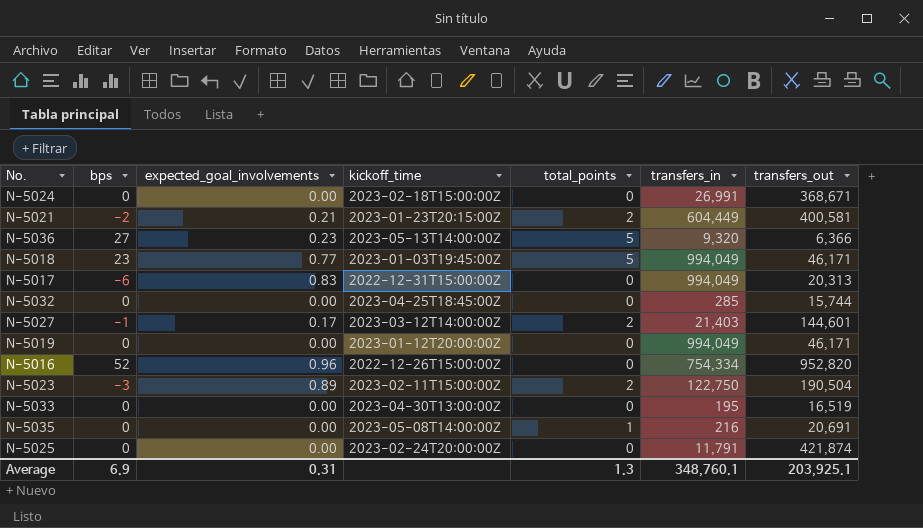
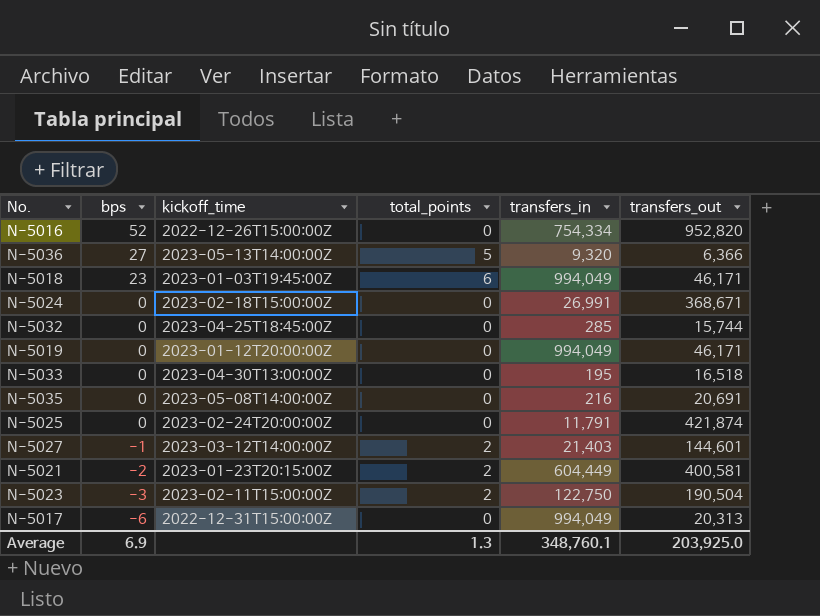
row order: none -> bps descending
column expected_goal_involvements | position: 3 -> none
N-5018 | total_points: 5 -> 6
N-5033 | transfers_out: 16,519 -> 16,518
N-5035 | total_points: 1 -> 0
Average | transfers_out: 203,925.1 -> 203,925.0

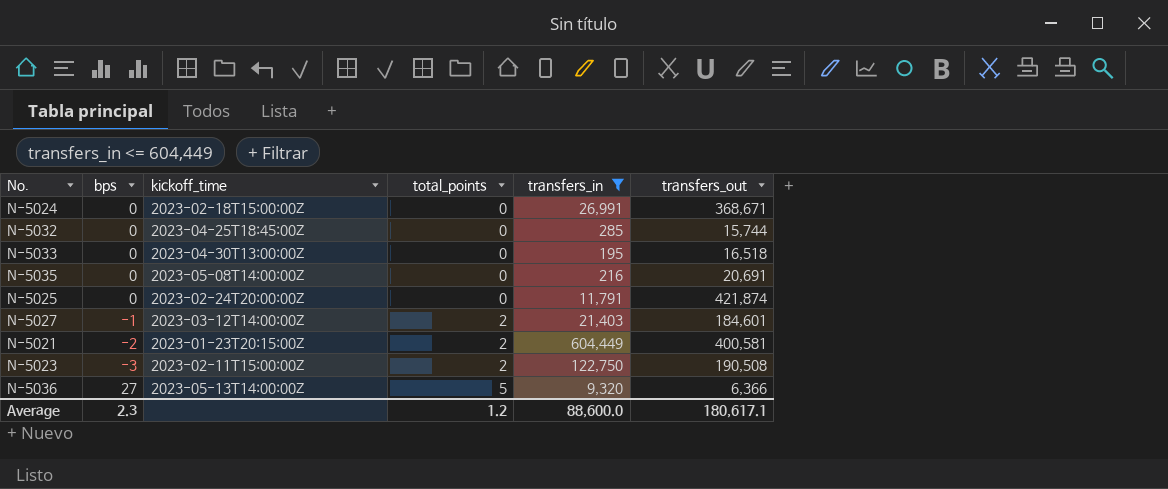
filter: none -> transfers_in <= 604,449
row order: bps descending -> total_points ascending
N-5027 | transfers_out: 144,601 -> 184,601
N-5023 | transfers_out: 190,504 -> 190,508
Average | bps: 6.9 -> 2.3
Average | total_points: 1.3 -> 1.2
Average | transfers_in: 348,760.1 -> 88,600.0
Average | transfers_out: 203,925.0 -> 180,617.1

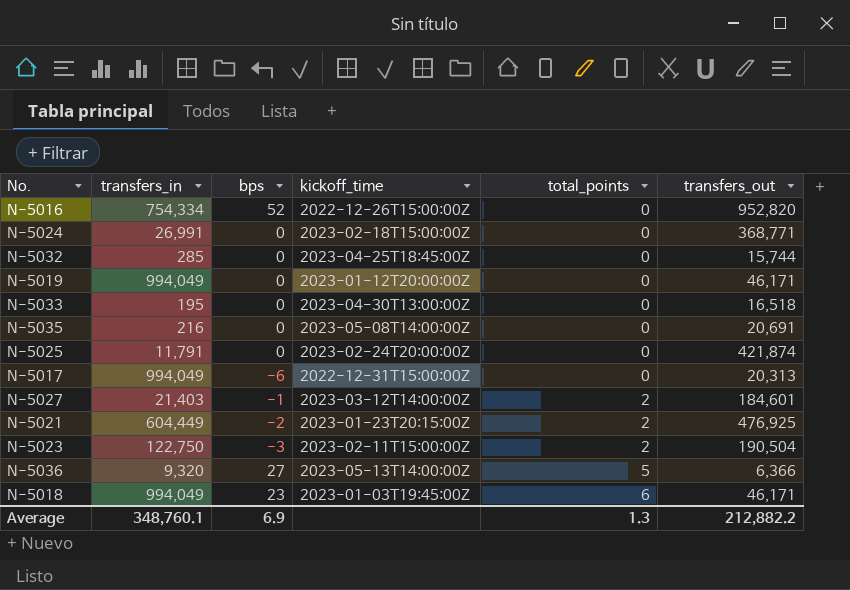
filter: transfers_in <= 604,449 -> none
column transfers_in | position: 5 -> 2
N-5024 | transfers_out: 368,671 -> 368,771
N-5021 | transfers_out: 400,581 -> 476,925
N-5023 | transfers_out: 190,508 -> 190,504
Average | transfers_in: 88,600.0 -> 348,760.1
Average | bps: 2.3 -> 6.9
Average | total_points: 1.2 -> 1.3
Average | transfers_out: 180,617.1 -> 212,882.2

